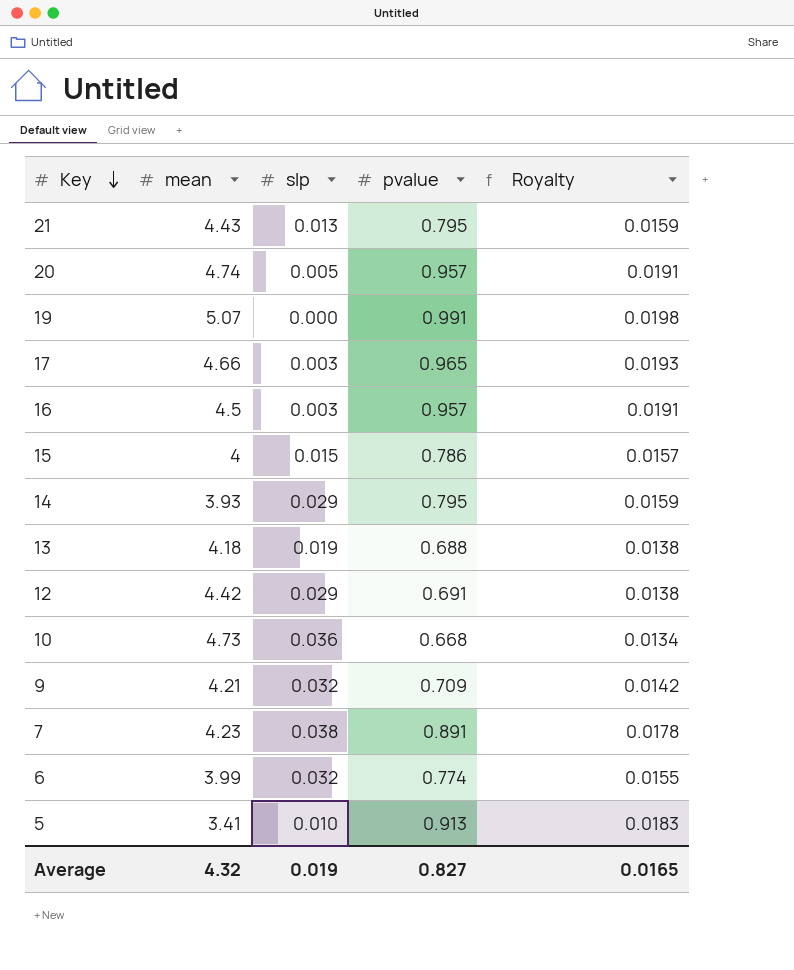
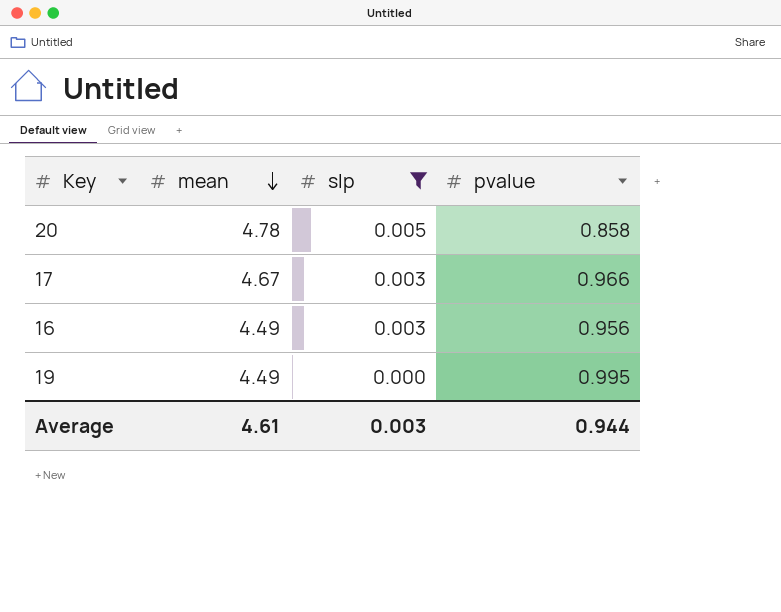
filter: none -> slp <= 0.005
row order: Key descending -> mean descending
column Royalty | formula: [pvalue] * 0.02 -> none
20 | mean: 4.74 -> 4.78
20 | pvalue: 0.957 -> 0.858
17 | mean: 4.66 -> 4.67
17 | pvalue: 0.965 -> 0.966
16 | mean: 4.5 -> 4.49
16 | pvalue: 0.957 -> 0.956
19 | mean: 5.07 -> 4.49
19 | pvalue: 0.991 -> 0.995
Average | mean: 4.32 -> 4.61
Average | slp: 0.019 -> 0.003
Average | pvalue: 0.827 -> 0.944

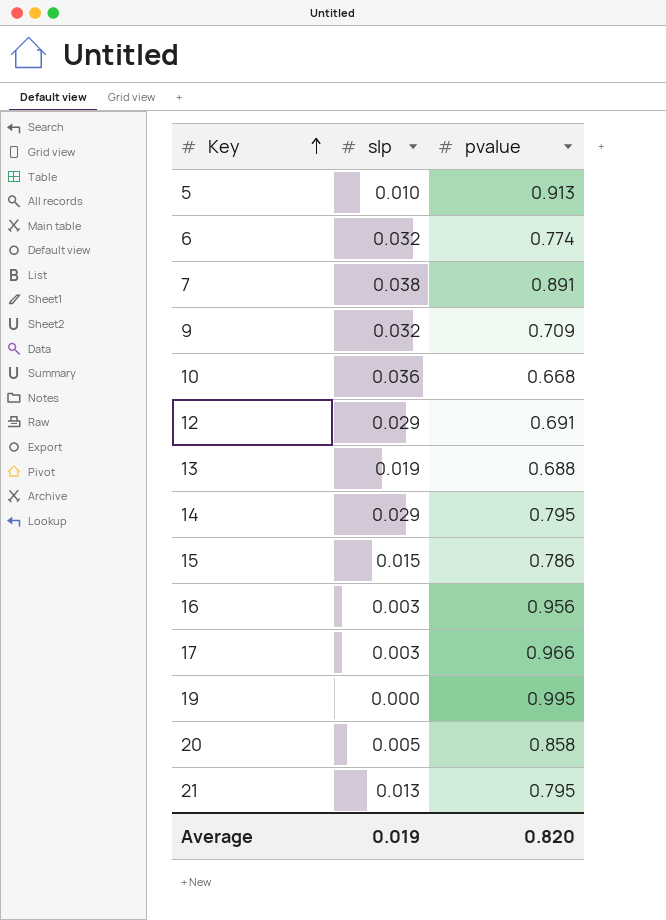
filter: slp <= 0.005 -> none
row order: mean descending -> Key ascending
column mean | position: 2 -> none
Average | slp: 0.003 -> 0.019
Average | pvalue: 0.944 -> 0.820

